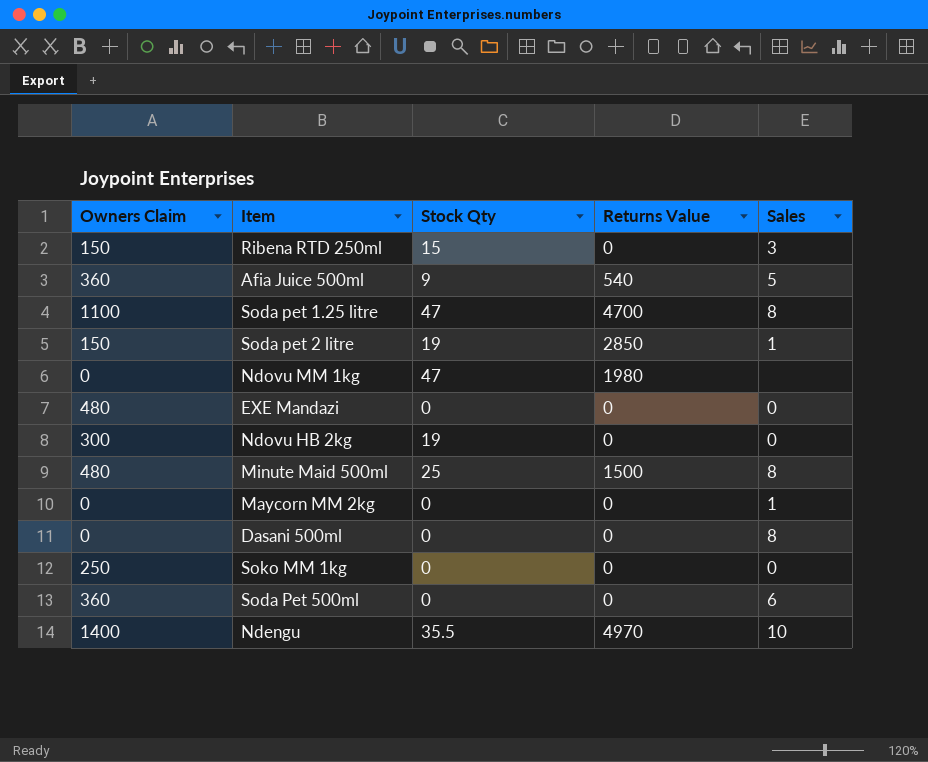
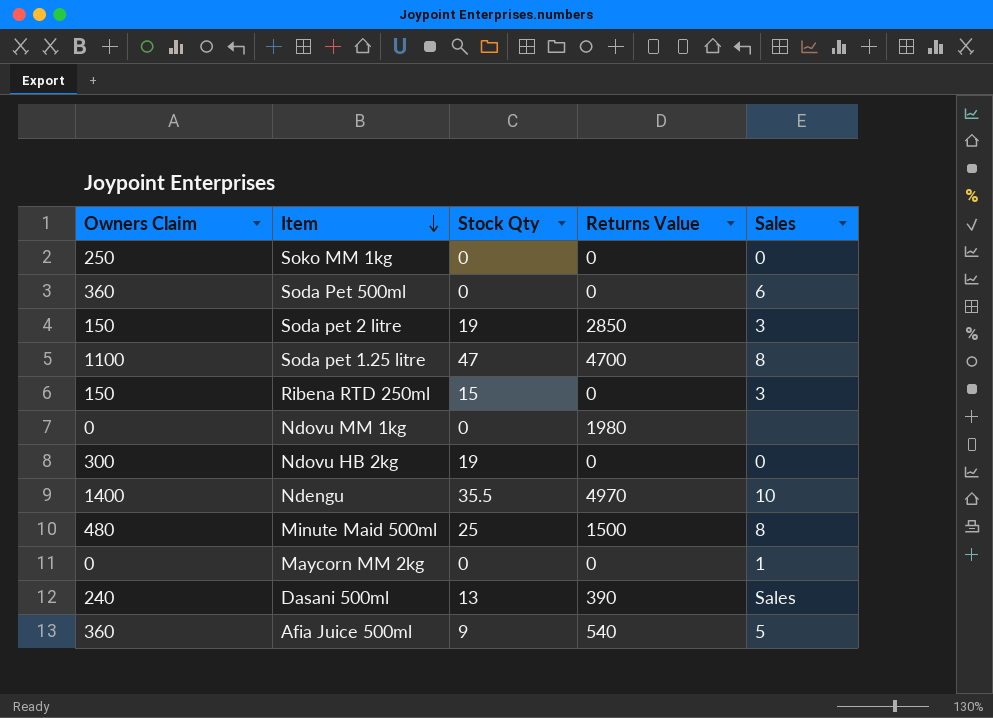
row order: none -> Item descending
row EXE Mandazi: 480 | 0 | 0 | 0 -> none
Soda pet 2 litre | Sales: 1 -> 3
Ndovu MM 1kg | Stock Qty: 47 -> 0
Dasani 500ml | Owners Claim: 0 -> 240
Dasani 500ml | Stock Qty: 0 -> 13
Dasani 500ml | Returns Value: 0 -> 390
Dasani 500ml | Sales: 8 -> Sales

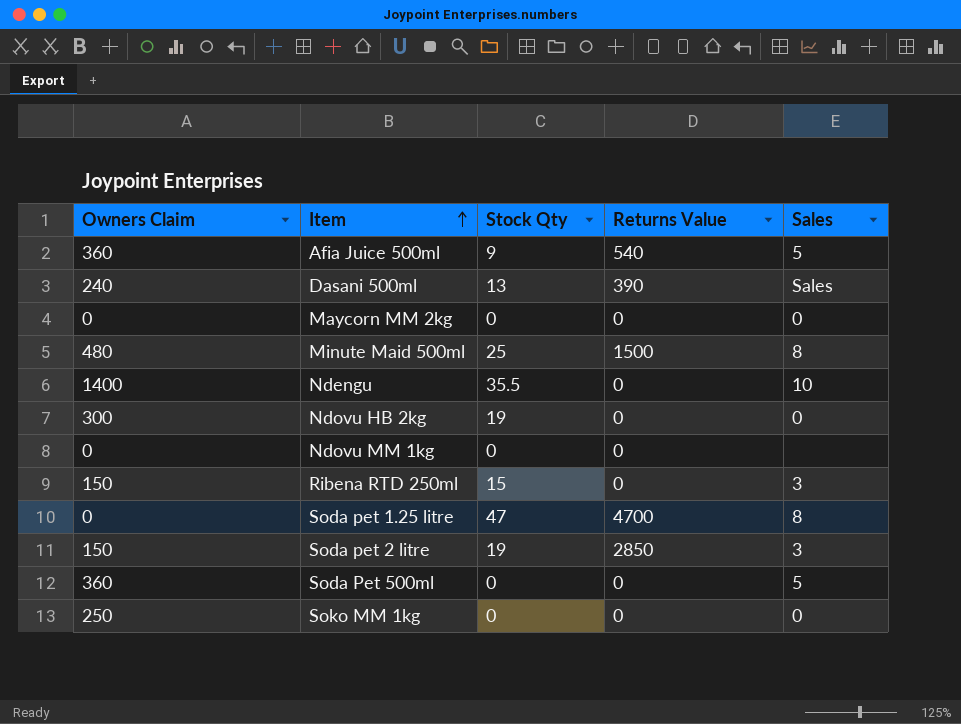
row order: Item descending -> Item ascending
Maycorn MM 2kg | Sales: 1 -> 0
Ndengu | Returns Value: 4970 -> 0
Ndovu MM 1kg | Returns Value: 1980 -> 0
Soda pet 1.25 litre | Owners Claim: 1100 -> 0
Soda Pet 500ml | Sales: 6 -> 5

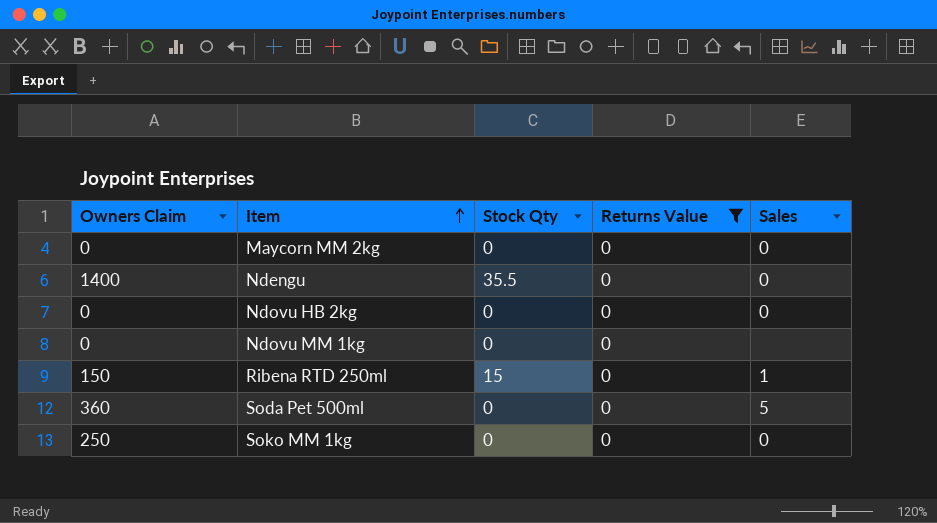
filter: none -> Returns Value = 0
Ndengu | Sales: 10 -> 0
Ndovu HB 2kg | Owners Claim: 300 -> 0
Ndovu HB 2kg | Stock Qty: 19 -> 0
Ribena RTD 250ml | Sales: 3 -> 1

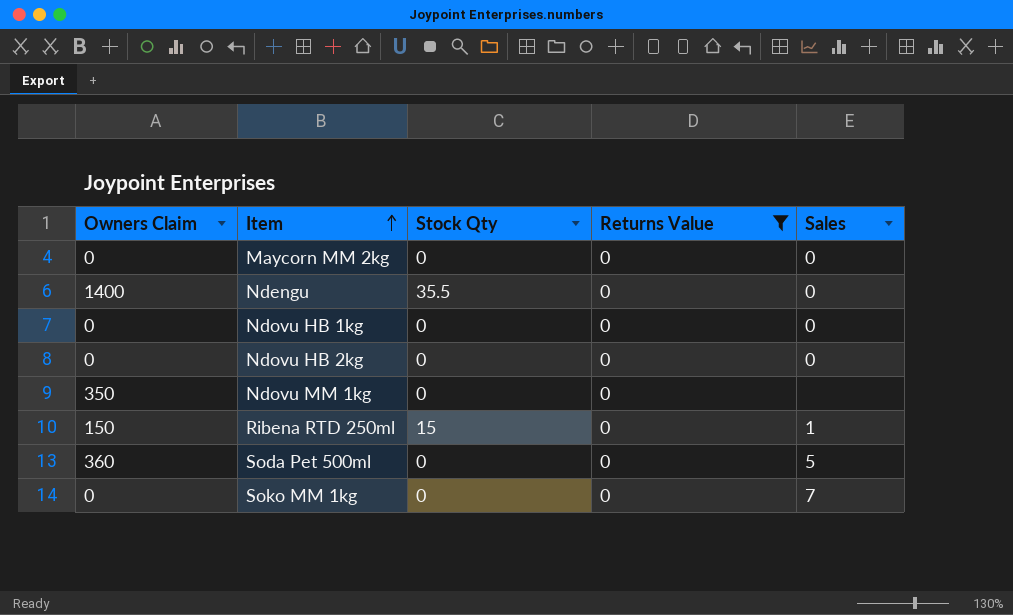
row Ndovu HB 1kg: none -> 0 | 0 | 0 | 0
Ndovu MM 1kg | Owners Claim: 0 -> 350
Soko MM 1kg | Owners Claim: 250 -> 0
Soko MM 1kg | Sales: 0 -> 7

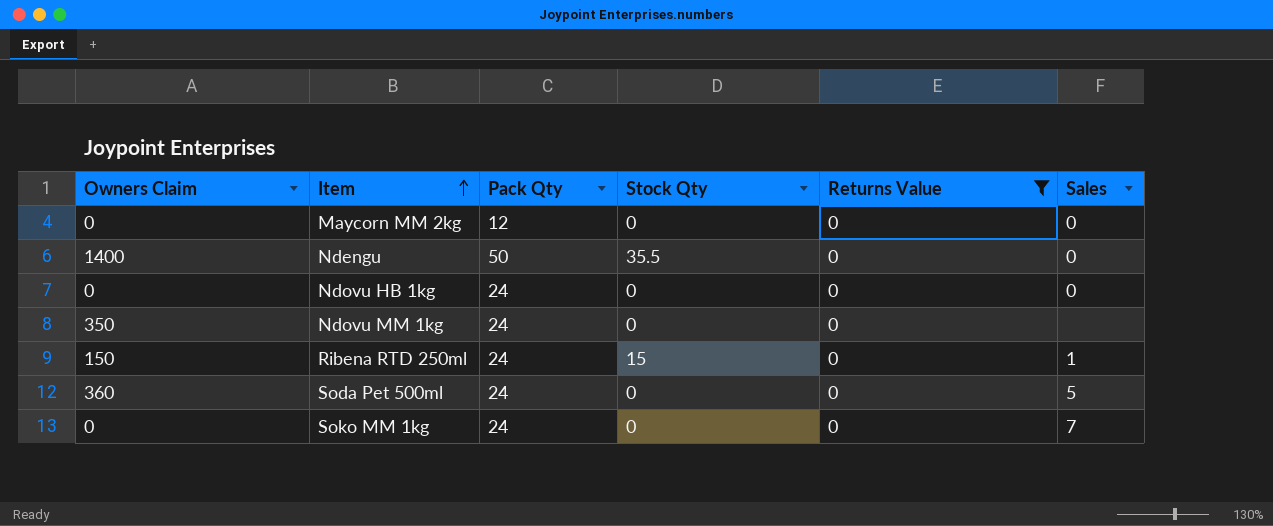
column Pack Qty | position: none -> 3
row Ndovu HB 2kg: 0 | 0 | 0 | 0 -> none

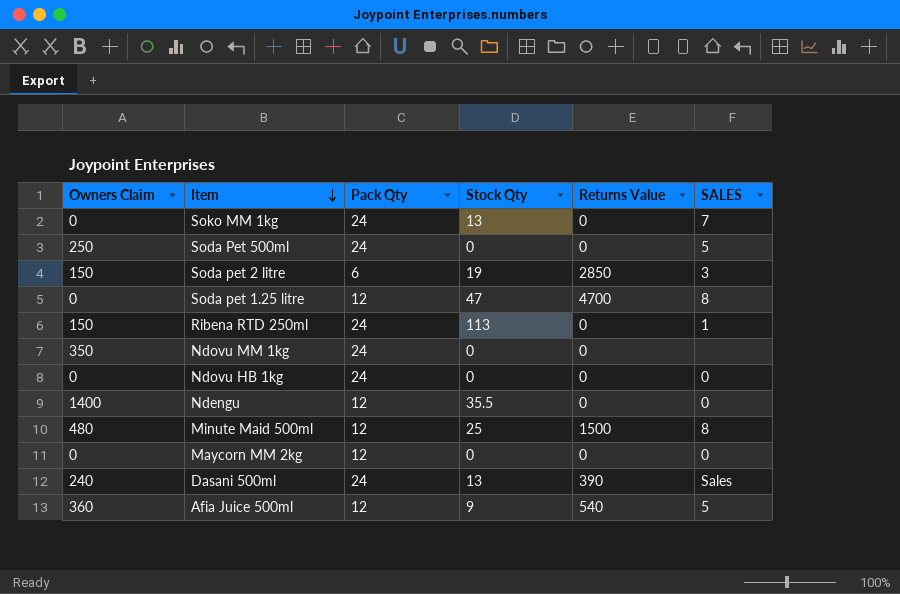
filter: Returns Value = 0 -> none
row order: Item ascending -> Item descending
column name: Sales -> SALES
Soko MM 1kg | Stock Qty: 0 -> 13
Soda Pet 500ml | Owners Claim: 360 -> 250
Ribena RTD 250ml | Stock Qty: 15 -> 113
Ndengu | Pack Qty: 50 -> 12

